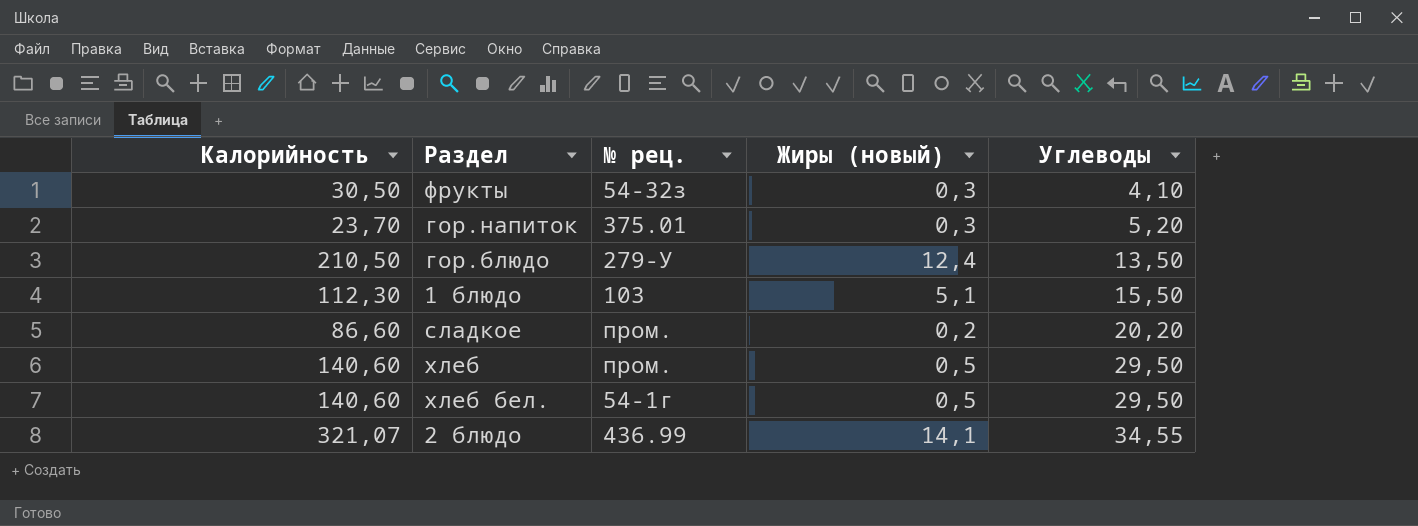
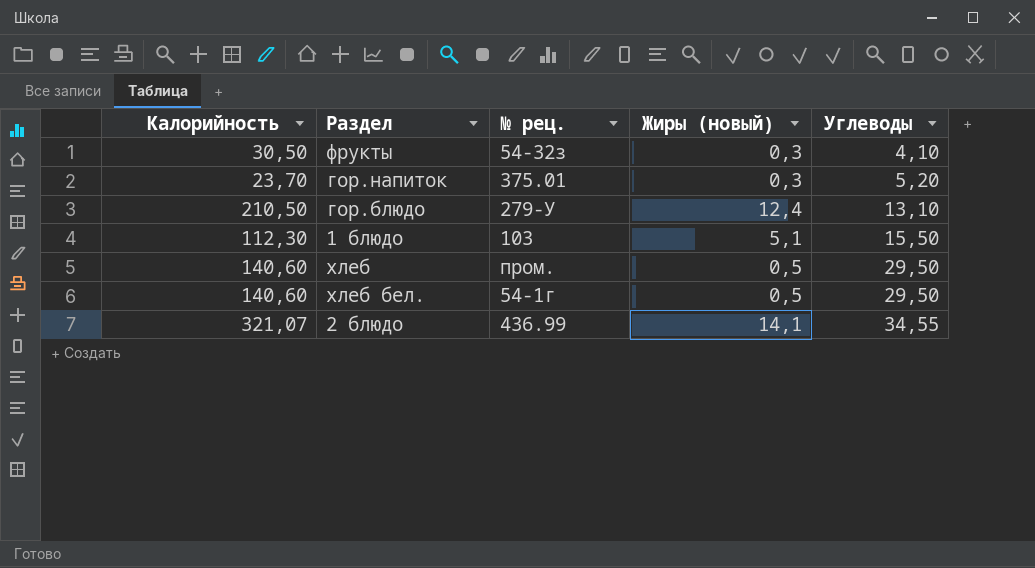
row сладкое: 86,60 | пром. | 0,2 | 20,20 -> none
гор.блюдо | Углеводы: 13,50 -> 13,10

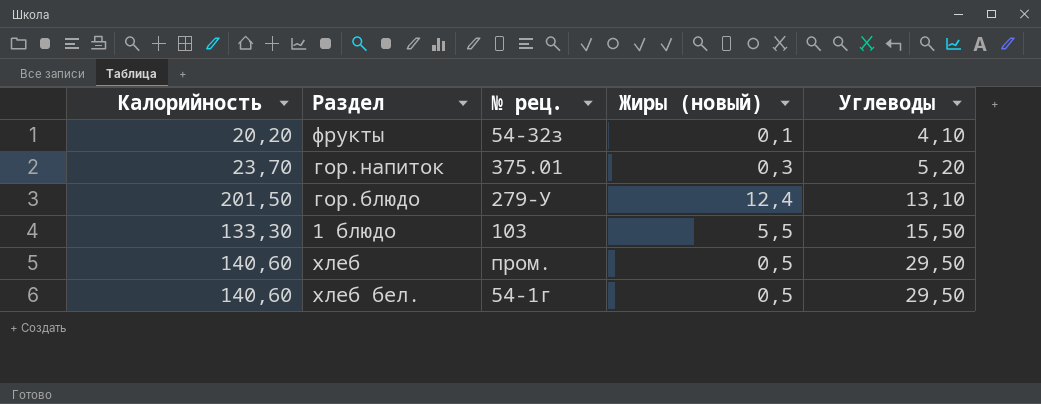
row 2 блюдо: 321,07 | 436.99 | 14,1 | 34,55 -> none
фрукты | Калорийность: 30,50 -> 20,20
фрукты | Жиры (новый): 0,3 -> 0,1
гор.блюдо | Калорийность: 210,50 -> 201,50
1 блюдо | Калорийность: 112,30 -> 133,30
1 блюдо | Жиры (новый): 5,1 -> 5,5

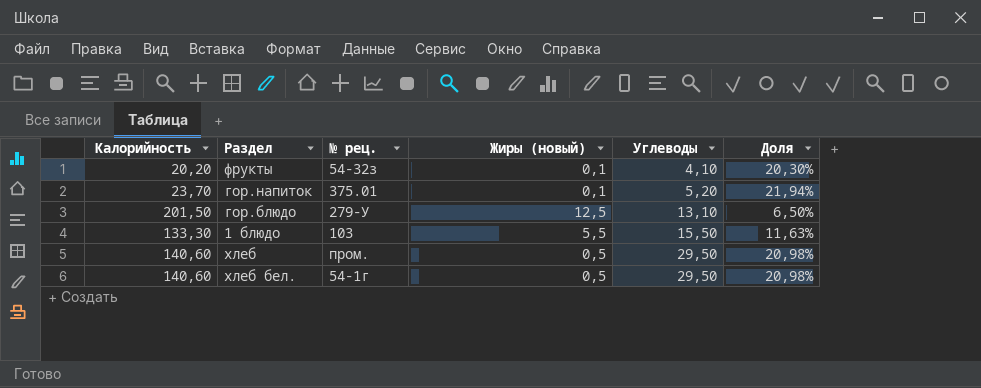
column Доля | formula: none -> [Углеводы] / [Калорийность]
гор.напиток | Жиры (новый): 0,3 -> 0,1
гор.блюдо | Жиры (новый): 12,4 -> 12,5

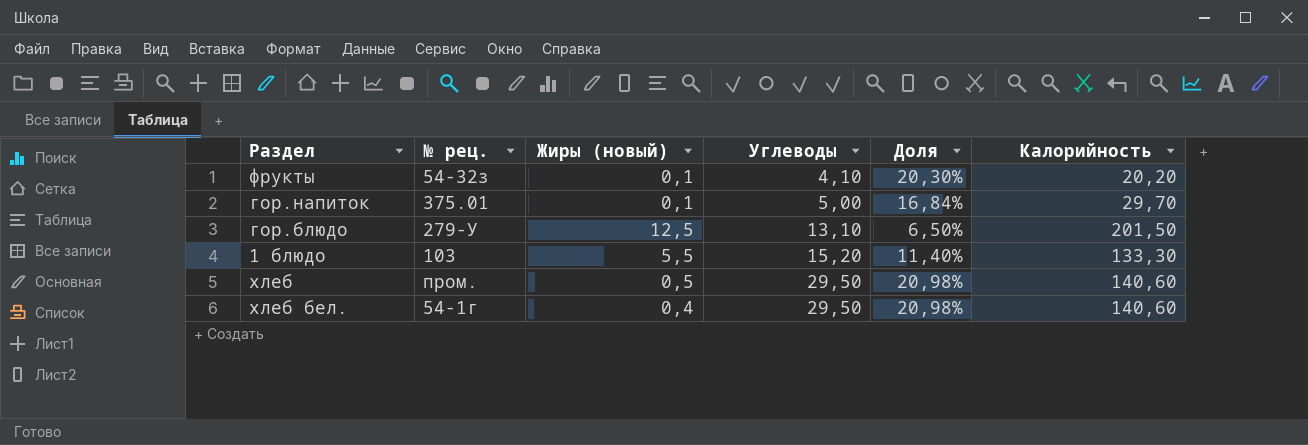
column Калорийность | position: 1 -> 6
гор.напиток | Углеводы: 5,20 -> 5,00
гор.напиток | Доля: 21,94% -> 16,84%
гор.напиток | Калорийность: 23,70 -> 29,70
1 блюдо | Углеводы: 15,50 -> 15,20
1 блюдо | Доля: 11,63% -> 11,40%
хлеб бел. | Жиры (новый): 0,5 -> 0,4

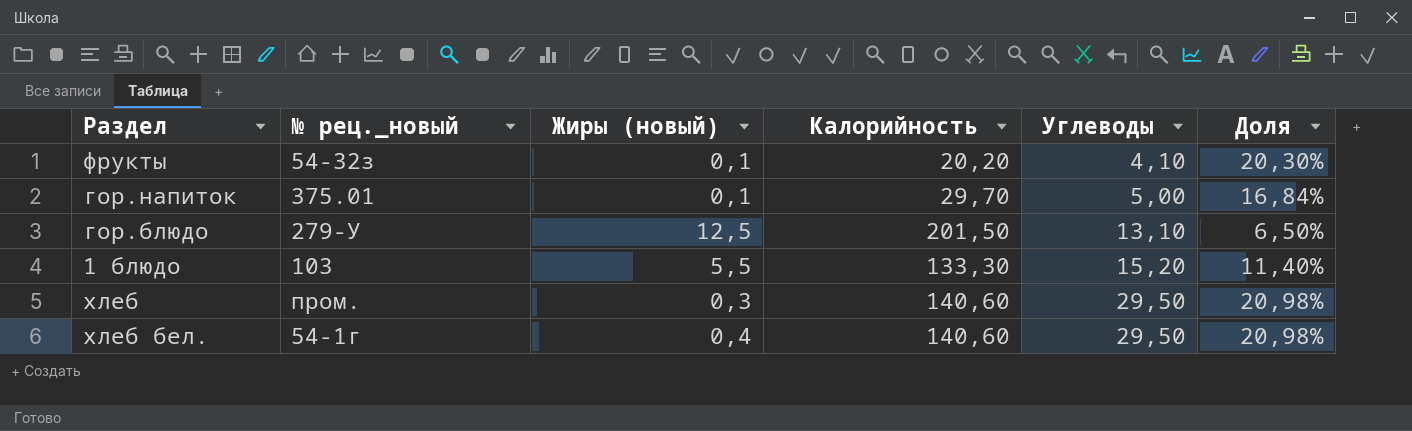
column name: № рец. -> № рец._новый
column Калорийность | position: 6 -> 4
хлеб | Жиры (новый): 0,5 -> 0,3

